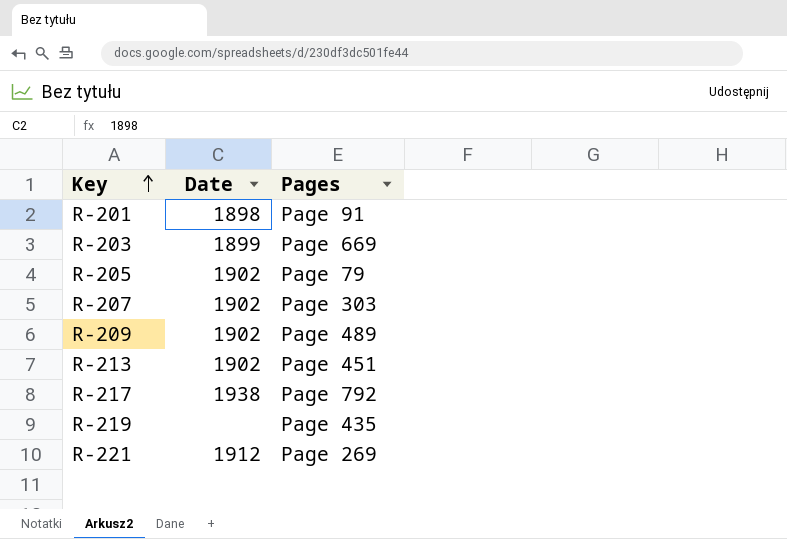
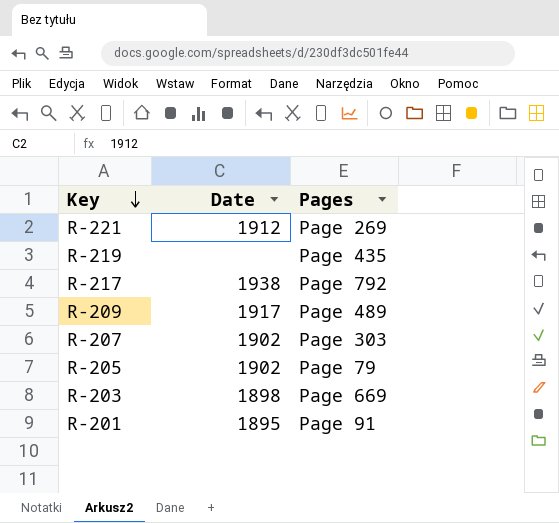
row order: Key ascending -> Key descending
row R-213: 1902 | Page 451 -> none
R-209 | Date: 1902 -> 1917
R-203 | Date: 1899 -> 1898
R-201 | Date: 1898 -> 1895

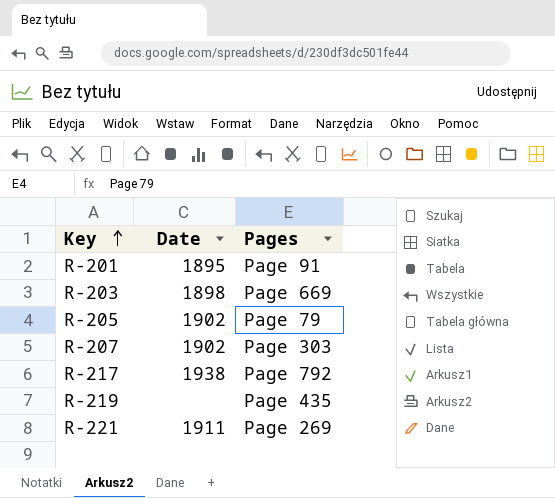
row order: Key descending -> Key ascending
row R-209: 1917 | Page 489 -> none
R-221 | Date: 1912 -> 1911

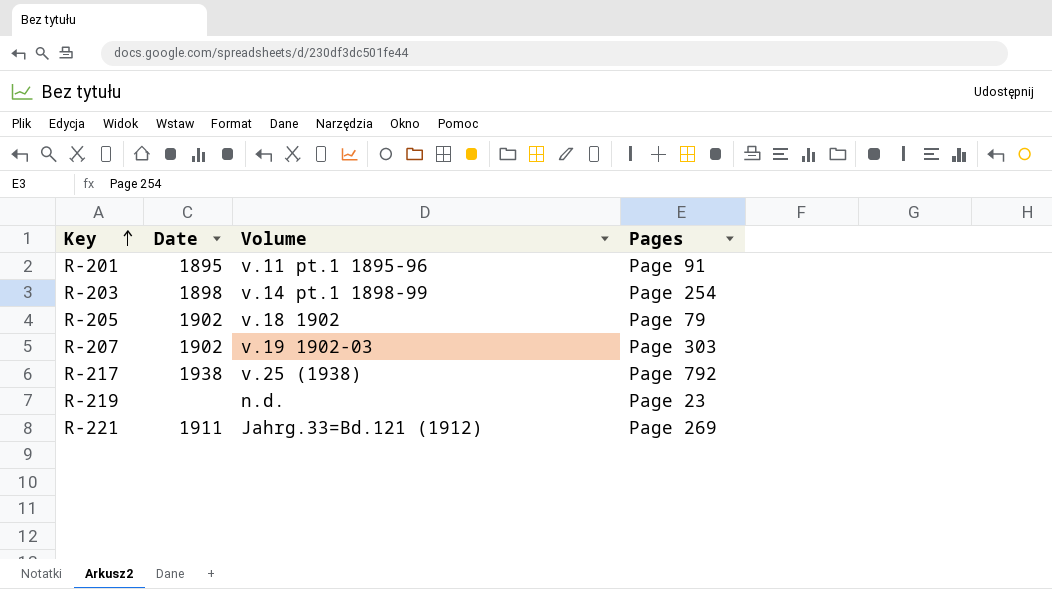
column Volume | position: none -> 3
R-203 | Pages: Page 669 -> Page 254
R-219 | Pages: Page 435 -> Page 23

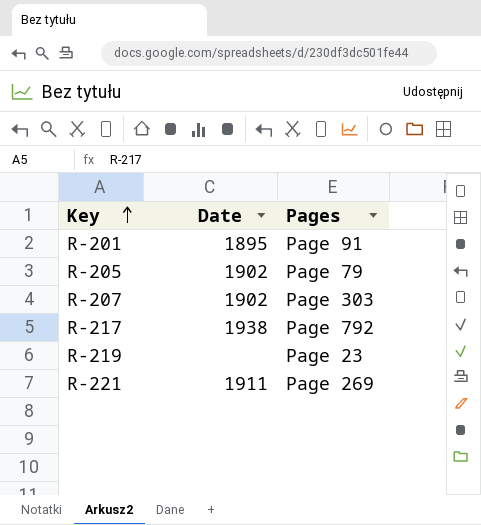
column Volume | position: 3 -> none
row R-203: 1898 | v.14 pt.1 1898-99 | Page 254 -> none

